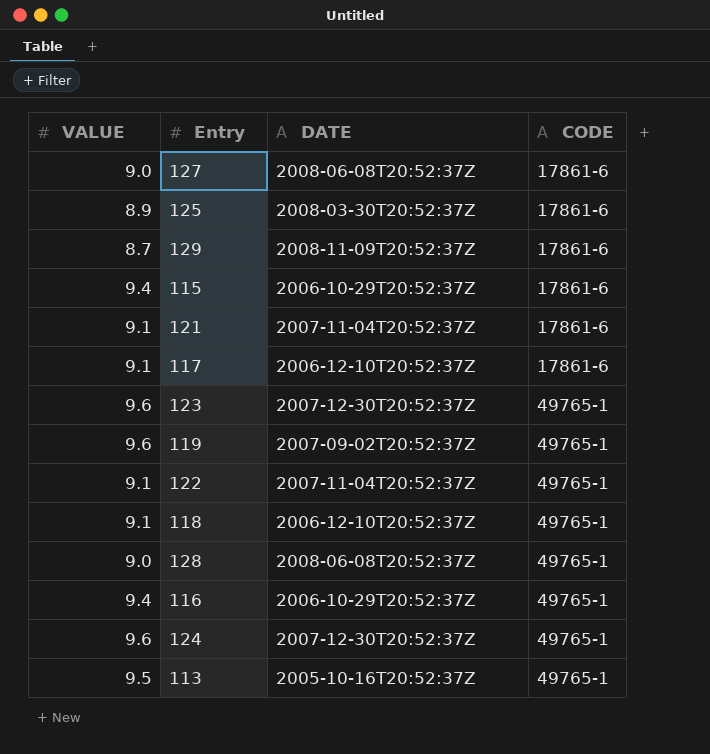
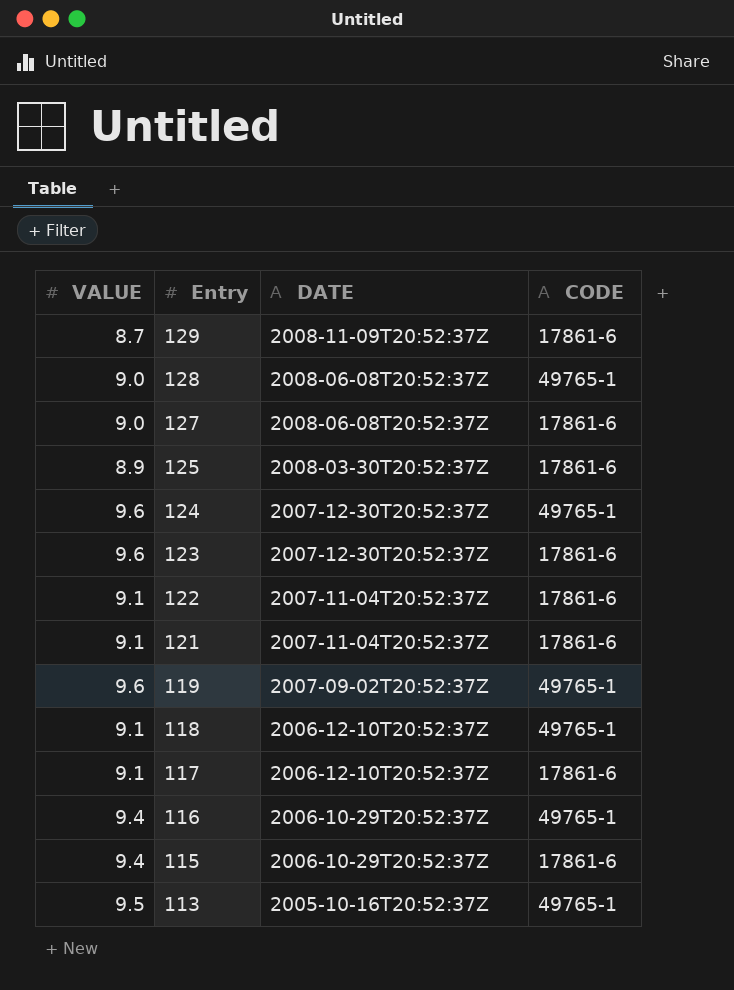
row order: CODE ascending -> Entry descending
123 | CODE: 49765-1 -> 17861-6
122 | CODE: 49765-1 -> 17861-6

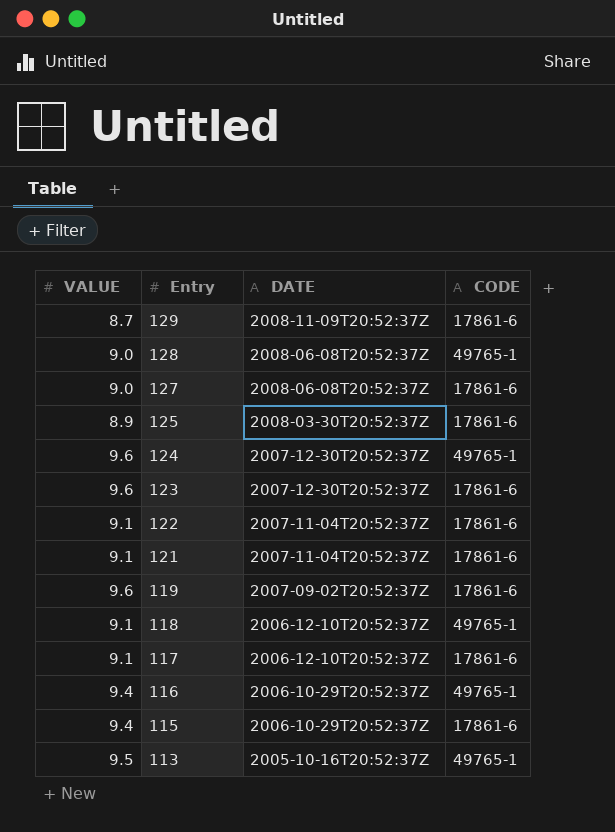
119 | CODE: 49765-1 -> 17861-6

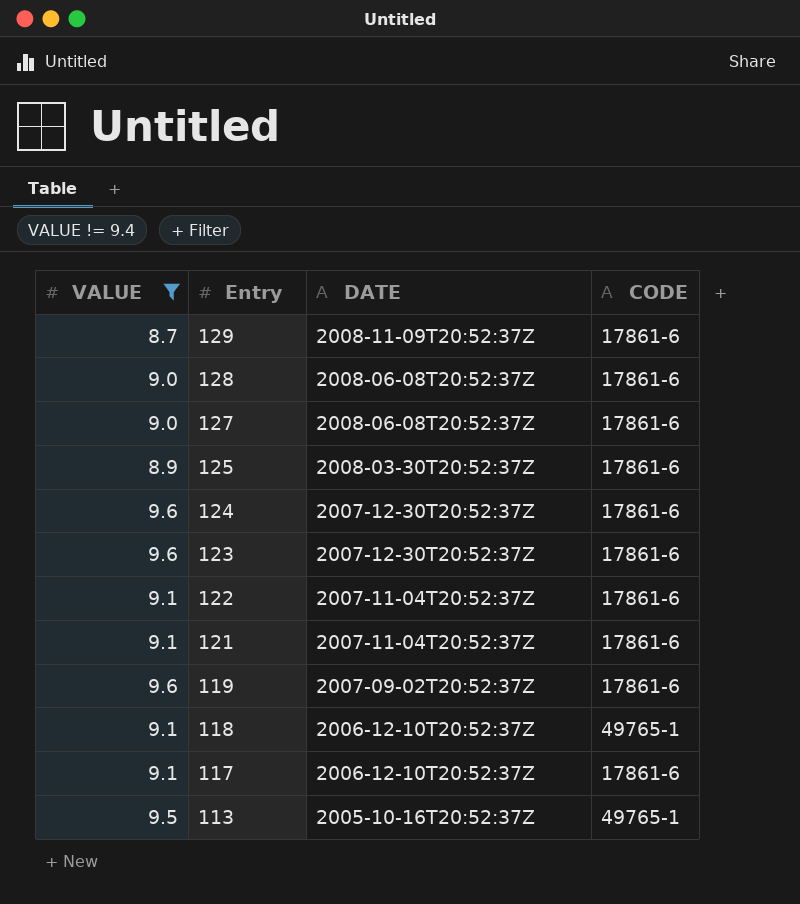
filter: none -> VALUE != 9.4
128 | CODE: 49765-1 -> 17861-6
124 | CODE: 49765-1 -> 17861-6

